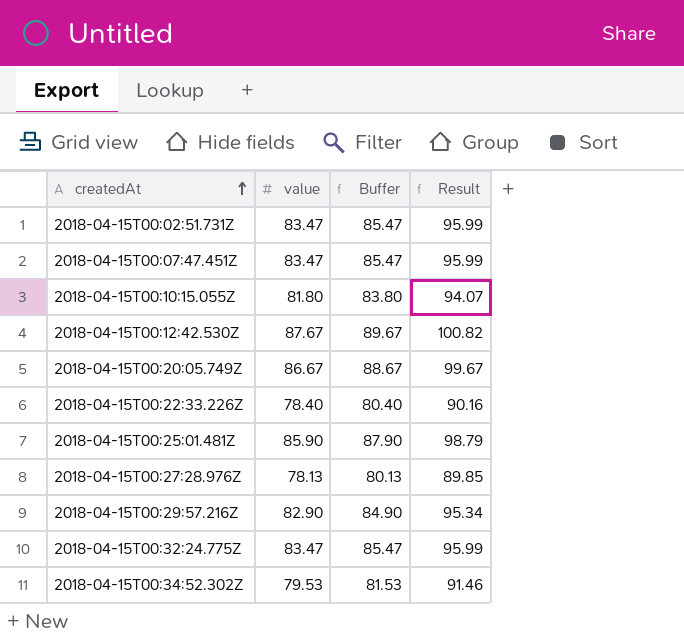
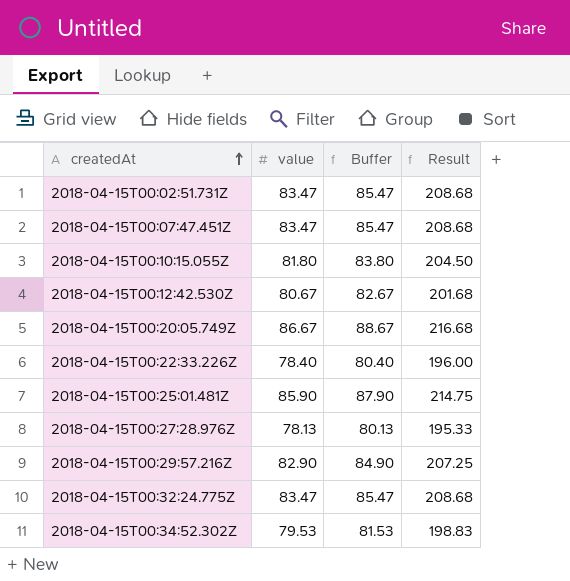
column Result | formula: [value] * 1.15 -> [value] * 2.5
2018-04-15T00:12:42.530Z | value: 87.67 -> 80.67
2018-04-15T00:12:42.530Z | Buffer: 89.67 -> 82.67

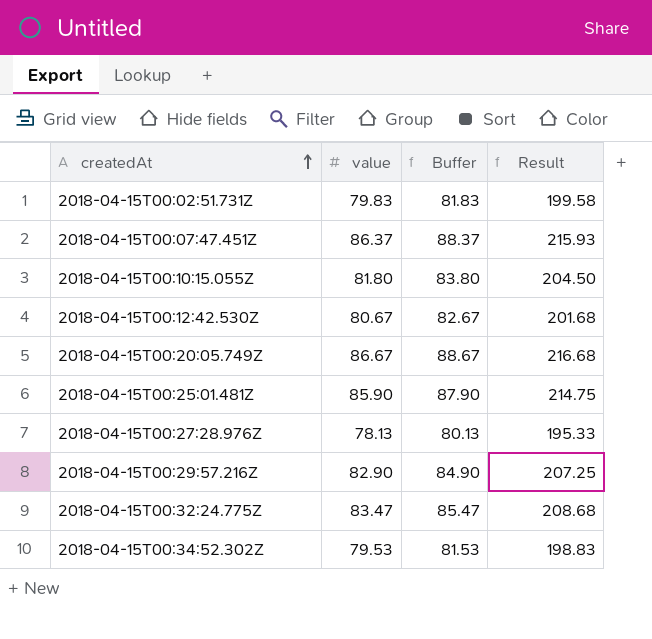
row 2018-04-15T00:22:33.226Z: 78.40 | 80.40 | 196.00 -> none
2018-04-15T00:02:51.731Z | value: 83.47 -> 79.83
2018-04-15T00:02:51.731Z | Buffer: 85.47 -> 81.83
2018-04-15T00:02:51.731Z | Result: 208.68 -> 199.58
2018-04-15T00:07:47.451Z | value: 83.47 -> 86.37
2018-04-15T00:07:47.451Z | Buffer: 85.47 -> 88.37
2018-04-15T00:07:47.451Z | Result: 208.68 -> 215.93

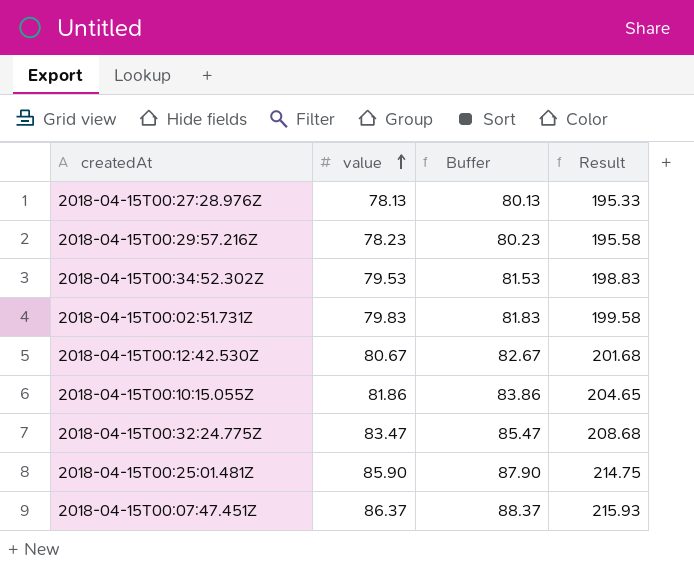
row order: createdAt ascending -> value ascending
row 2018-04-15T00:20:05.749Z: 86.67 | 88.67 | 216.68 -> none
2018-04-15T00:29:57.216Z | value: 82.90 -> 78.23
2018-04-15T00:29:57.216Z | Buffer: 84.90 -> 80.23
2018-04-15T00:29:57.216Z | Result: 207.25 -> 195.58
2018-04-15T00:10:15.055Z | value: 81.80 -> 81.86
2018-04-15T00:10:15.055Z | Buffer: 83.80 -> 83.86
2018-04-15T00:10:15.055Z | Result: 204.50 -> 204.65

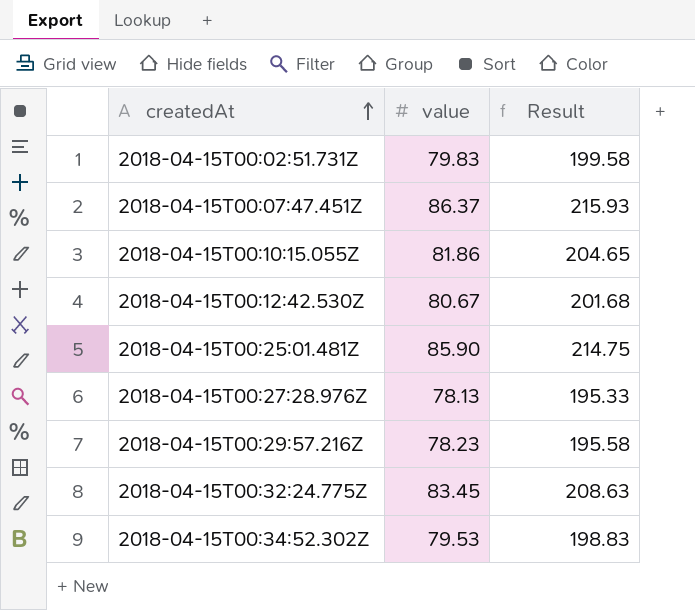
row order: value ascending -> createdAt ascending
column Buffer | formula: [value] + 2 -> none
2018-04-15T00:32:24.775Z | value: 83.47 -> 83.45
2018-04-15T00:32:24.775Z | Result: 208.68 -> 208.63

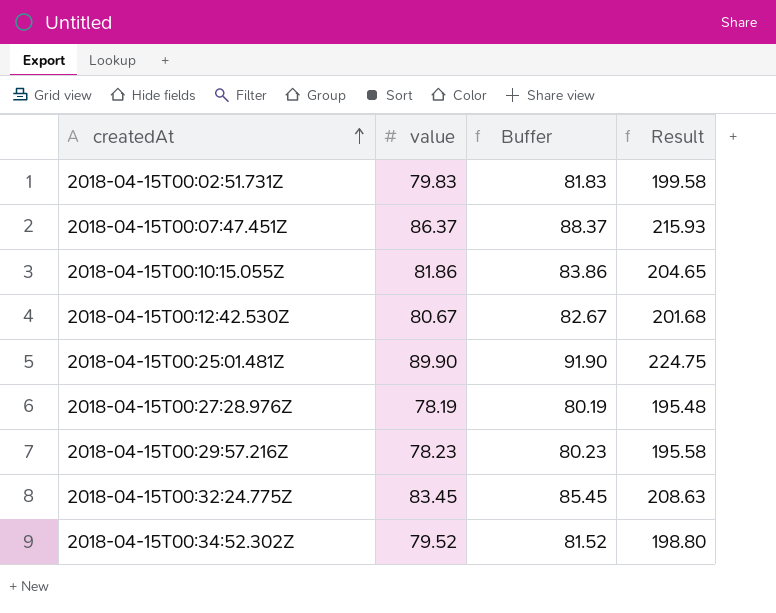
column Buffer | formula: none -> [value] + 2
2018-04-15T00:25:01.481Z | value: 85.90 -> 89.90
2018-04-15T00:25:01.481Z | Result: 214.75 -> 224.75
2018-04-15T00:27:28.976Z | value: 78.13 -> 78.19
2018-04-15T00:27:28.976Z | Result: 195.33 -> 195.48
2018-04-15T00:34:52.302Z | value: 79.53 -> 79.52
2018-04-15T00:34:52.302Z | Result: 198.83 -> 198.80

